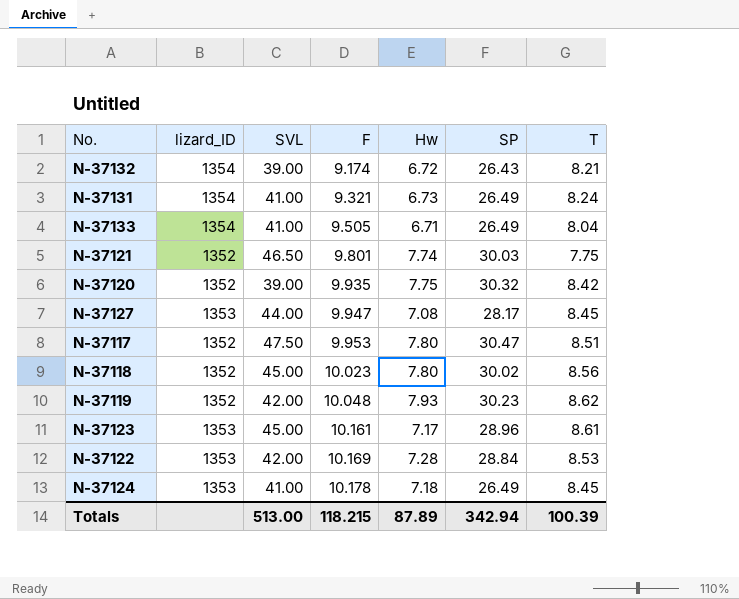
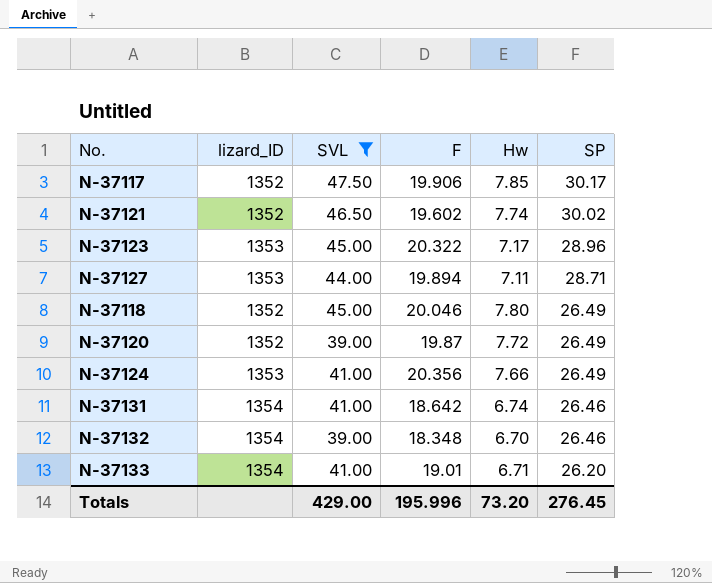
filter: none -> SVL != 42.00
row order: F ascending -> SP descending
column T | position: 7 -> none
N-37117 | F: 9.953 -> 19.906
N-37117 | Hw: 7.80 -> 7.85
N-37117 | SP: 30.47 -> 30.17
N-37121 | F: 9.801 -> 19.602
N-37121 | SP: 30.03 -> 30.02
N-37123 | F: 10.161 -> 20.322
N-37127 | F: 9.947 -> 19.894
N-37127 | Hw: 7.08 -> 7.11
N-37127 | SP: 28.17 -> 28.71
N-37118 | F: 10.023 -> 20.046
N-37118 | SP: 30.02 -> 26.49
N-37120 | F: 9.935 -> 19.87
N-37120 | Hw: 7.75 -> 7.72
N-37120 | SP: 30.32 -> 26.49
N-37124 | F: 10.178 -> 20.356
N-37124 | Hw: 7.18 -> 7.66
N-37131 | F: 9.321 -> 18.642
N-37131 | Hw: 6.73 -> 6.74
N-37131 | SP: 26.49 -> 26.46
N-37132 | F: 9.174 -> 18.348
N-37132 | Hw: 6.72 -> 6.70
N-37132 | SP: 26.43 -> 26.46
N-37133 | F: 9.505 -> 19.01
N-37133 | SP: 26.49 -> 26.20
Totals | SVL: 513.00 -> 429.00
Totals | F: 118.215 -> 195.996
Totals | Hw: 87.89 -> 73.20
Totals | SP: 342.94 -> 276.45

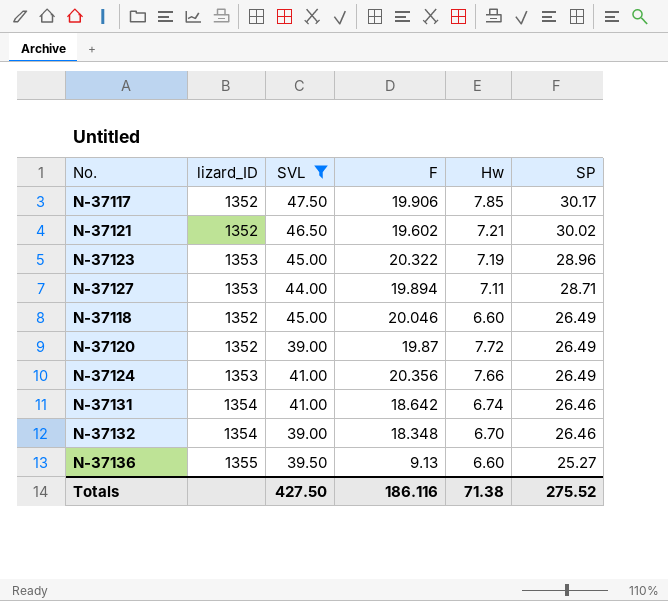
row N-37133: 1354 | 41.00 | 19.01 | 6.71 | 26.20 -> none
N-37121 | Hw: 7.74 -> 7.21
N-37123 | Hw: 7.17 -> 7.19
N-37118 | Hw: 7.80 -> 6.60
row N-37136: none -> 1355 | 39.50 | 9.13 | 6.60 | 25.27
Totals | SVL: 429.00 -> 427.50
Totals | F: 195.996 -> 186.116
Totals | Hw: 73.20 -> 71.38
Totals | SP: 276.45 -> 275.52

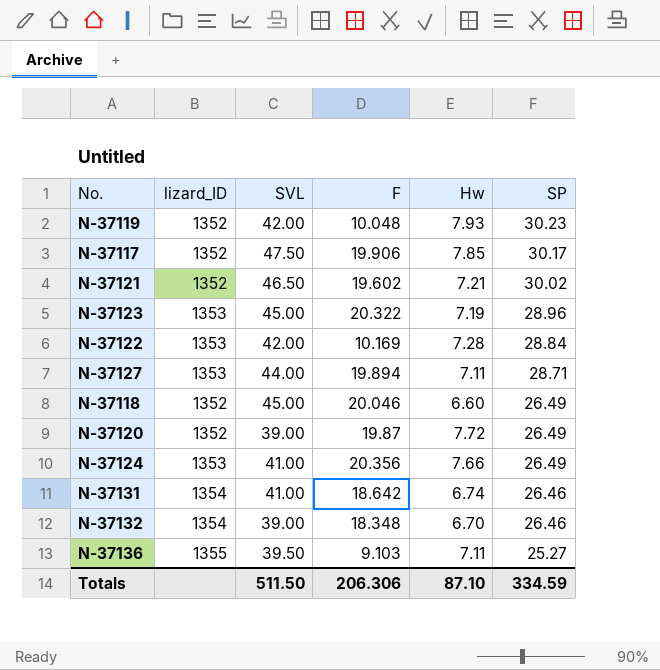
filter: SVL != 42.00 -> none
N-37136 | F: 9.13 -> 9.103
N-37136 | Hw: 6.60 -> 7.11
Totals | SVL: 427.50 -> 511.50
Totals | F: 186.116 -> 206.306
Totals | Hw: 71.38 -> 87.10
Totals | SP: 275.52 -> 334.59

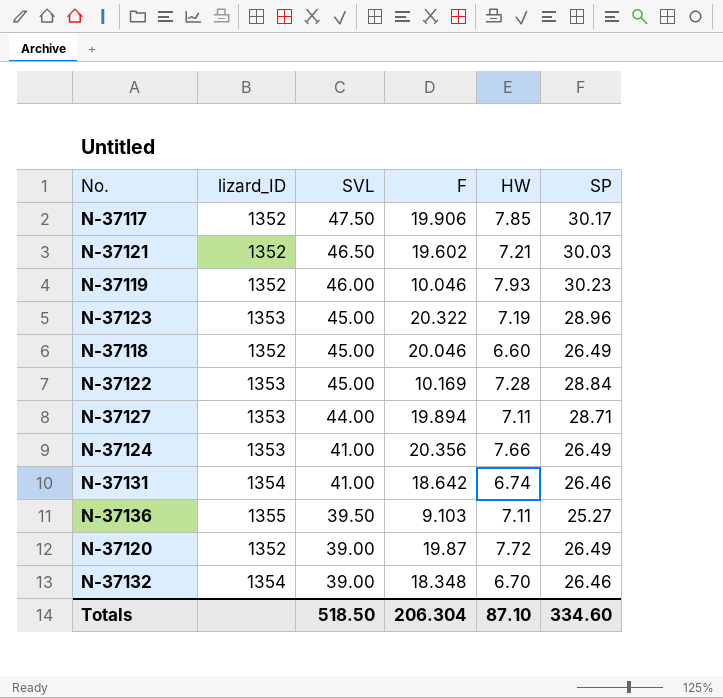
row order: SP descending -> SVL descending
column name: Hw -> HW
N-37121 | SP: 30.02 -> 30.03
N-37119 | SVL: 42.00 -> 46.00
N-37119 | F: 10.048 -> 10.046
N-37122 | SVL: 42.00 -> 45.00
Totals | SVL: 511.50 -> 518.50
Totals | F: 206.306 -> 206.304
Totals | SP: 334.59 -> 334.60

